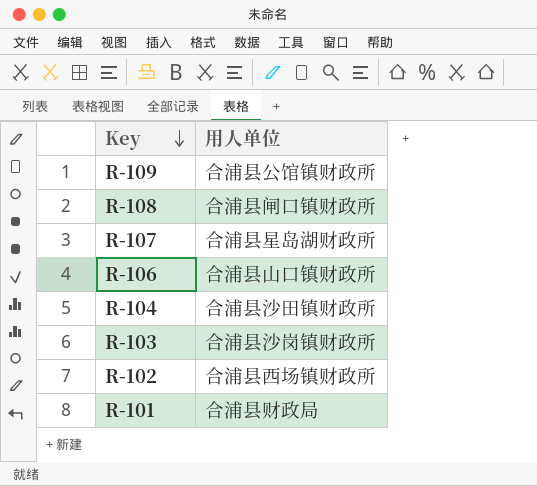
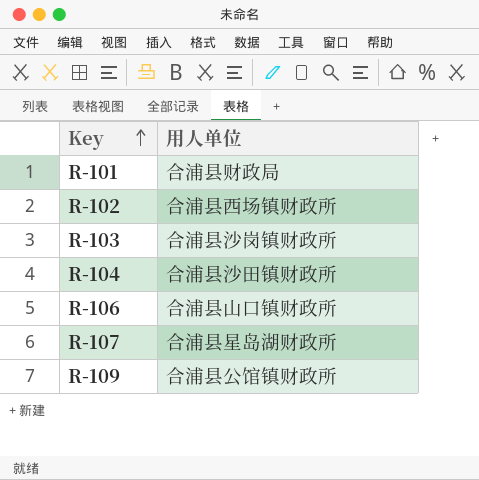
row order: Key descending -> Key ascending
row R-108: 合浦县闸口镇财政所 -> none

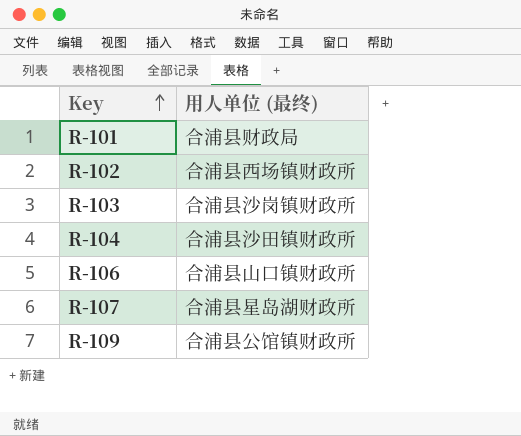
column name: 用人单位 -> 用人单位 (最终)

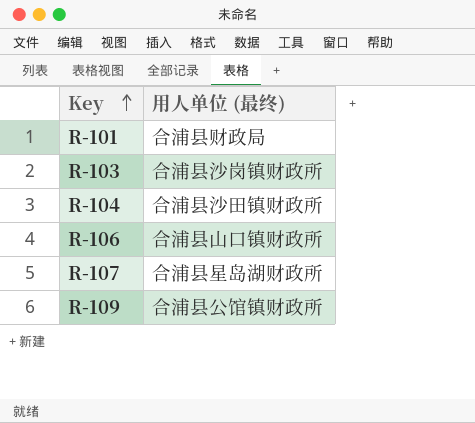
row R-102: 合浦县西场镇财政所 -> none

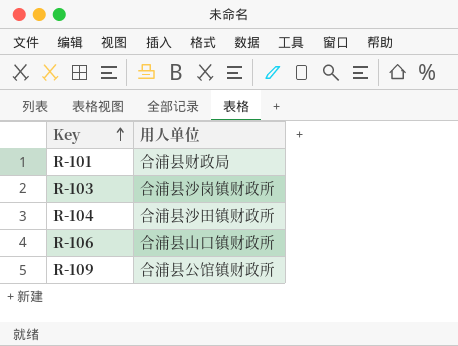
column name: 用人单位 (最终) -> 用人单位
row R-107: 合浦县星岛湖财政所 -> none

